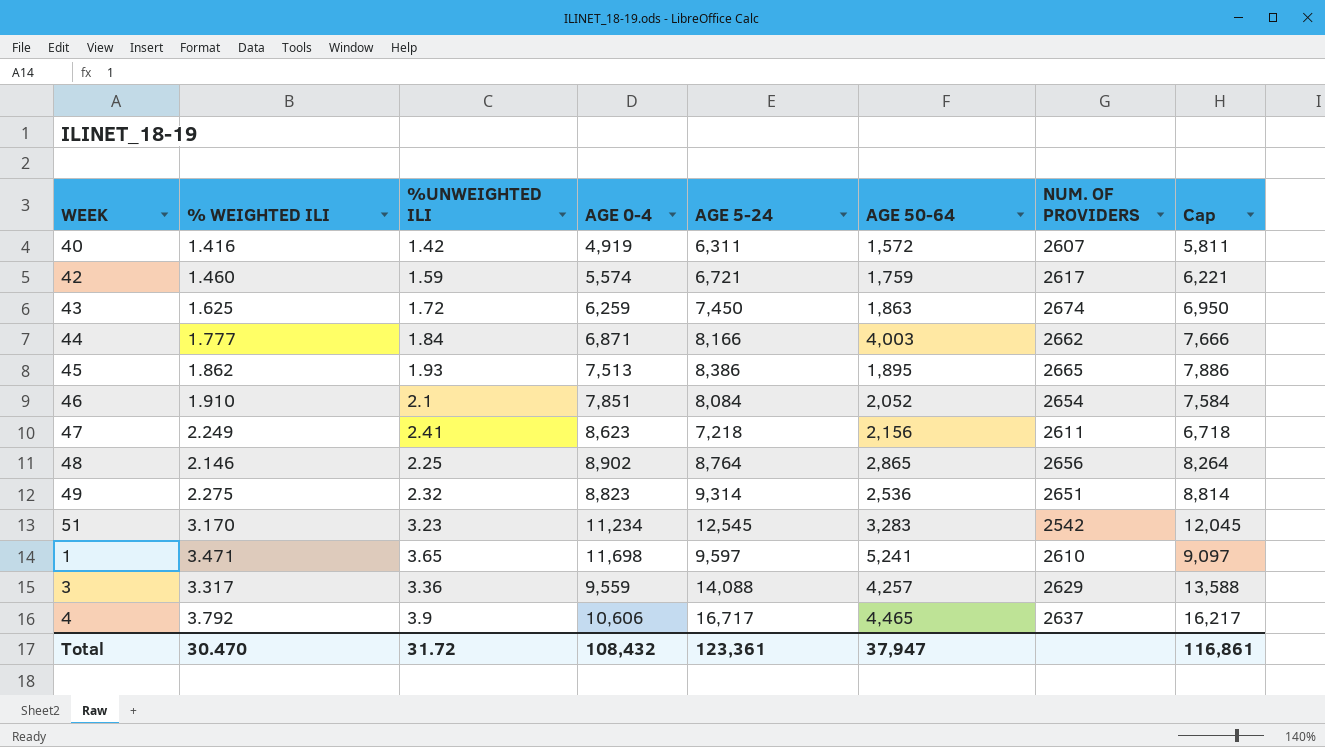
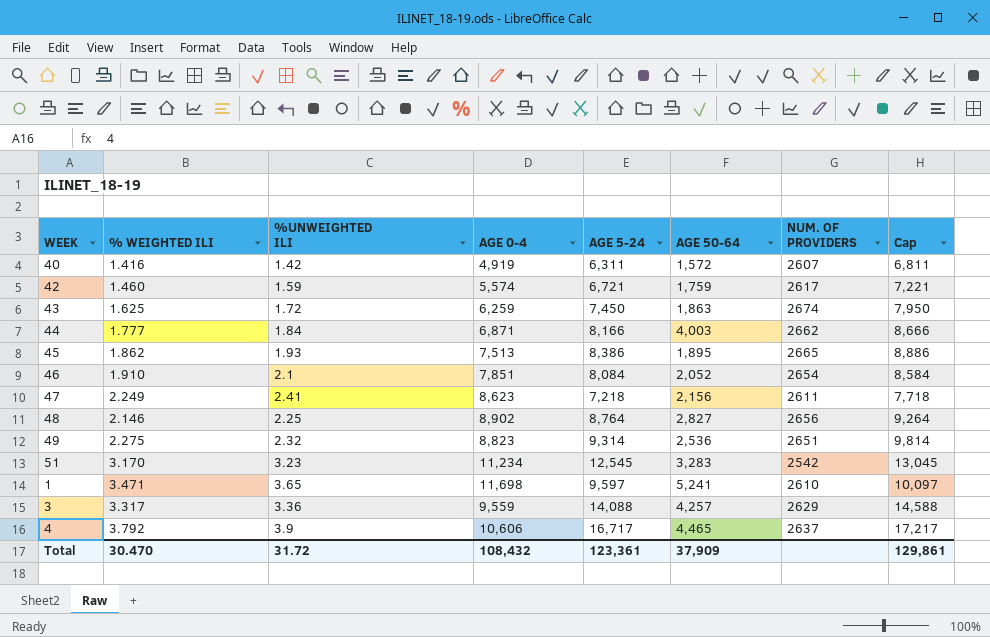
column Cap | formula: [AGE 5-24] - 500 -> [AGE 5-24] + 500
48 | AGE 50-64: 2,865 -> 2,827
Total | AGE 50-64: 37,947 -> 37,909
Total | Cap: 116,861 -> 129,861

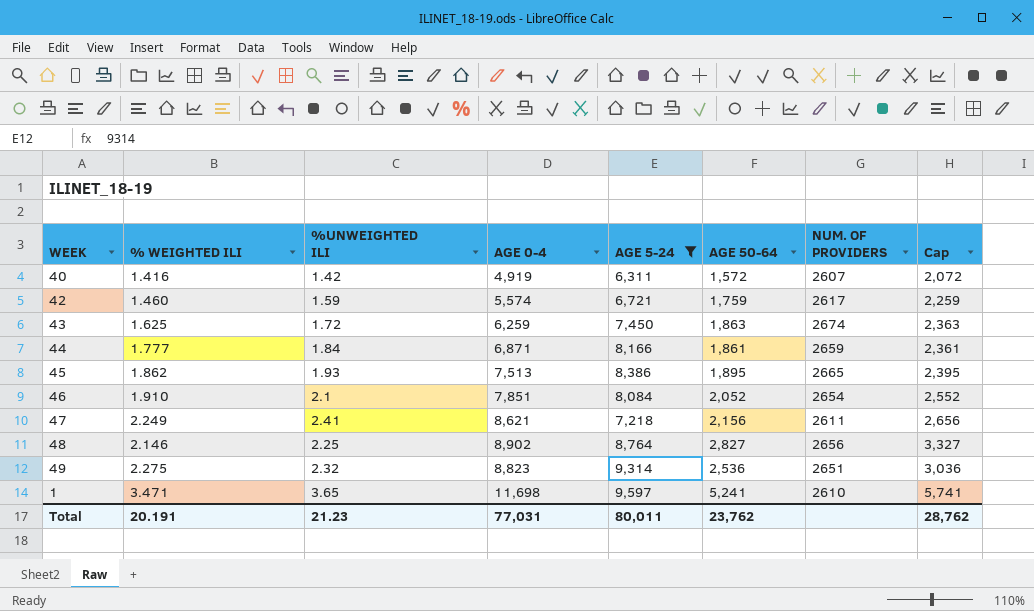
filter: none -> AGE 5-24 <= 9,597
column Cap | formula: [AGE 5-24] + 500 -> [AGE 50-64] + 500
44 | AGE 50-64: 4,003 -> 1,861
44 | NUM. OF PROVIDERS: 2662 -> 2659
47 | AGE 0-4: 8,623 -> 8,621
Total | % WEIGHTED ILI: 30.470 -> 20.191
Total | %UNWEIGHTED ILI: 31.72 -> 21.23
Total | AGE 0-4: 108,432 -> 77,031
Total | AGE 5-24: 123,361 -> 80,011
Total | AGE 50-64: 37,909 -> 23,762
Total | Cap: 129,861 -> 28,762

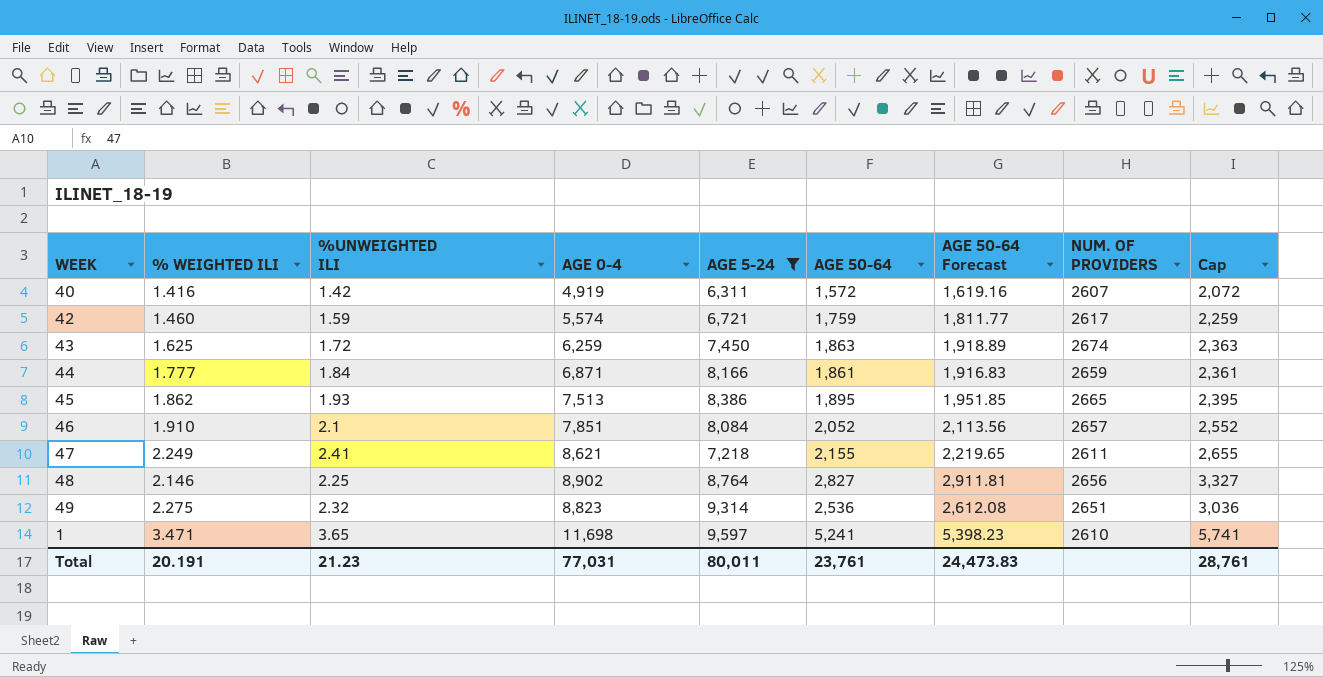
column AGE 50-64 Forecast | formula: none -> [AGE 50-64] * 1.03
46 | NUM. OF PROVIDERS: 2654 -> 2657
47 | AGE 50-64: 2,156 -> 2,155
47 | Cap: 2,656 -> 2,655
Total | AGE 50-64: 23,762 -> 23,761
Total | Cap: 28,762 -> 28,761

